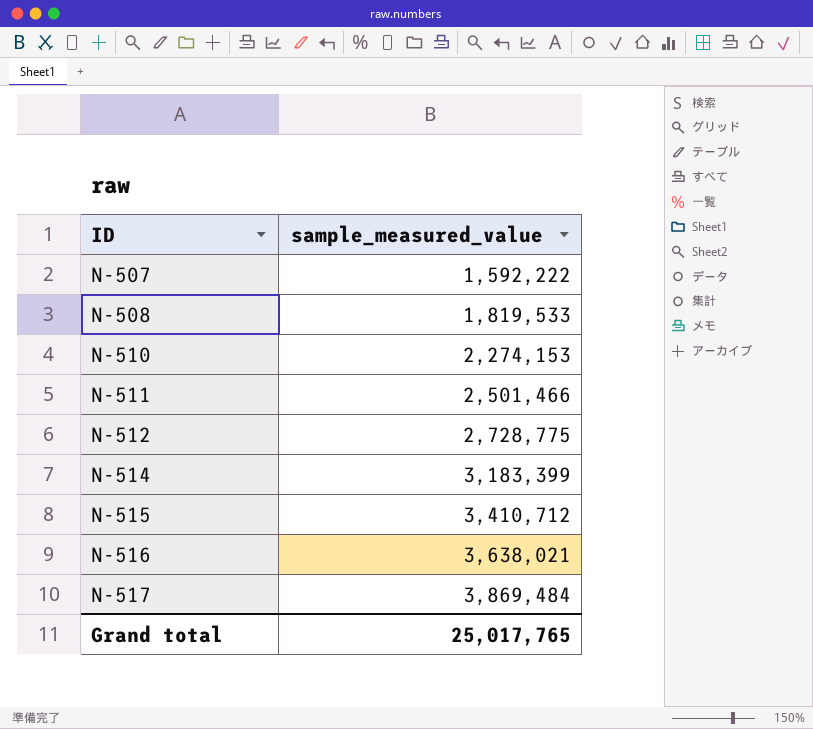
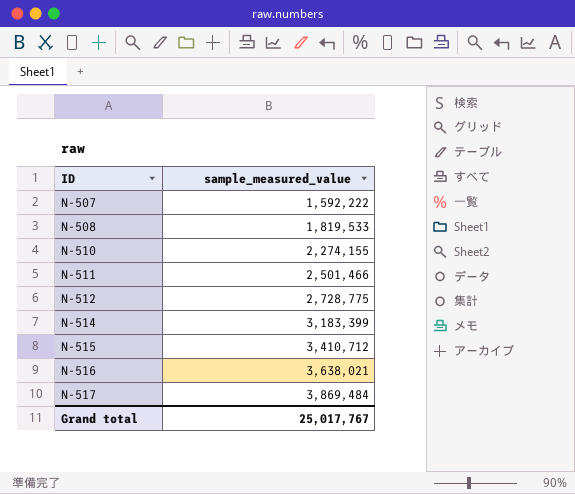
N-510 | sample_measured_value: 2,274,153 -> 2,274,155
Grand total | sample_measured_value: 25,017,765 -> 25,017,767

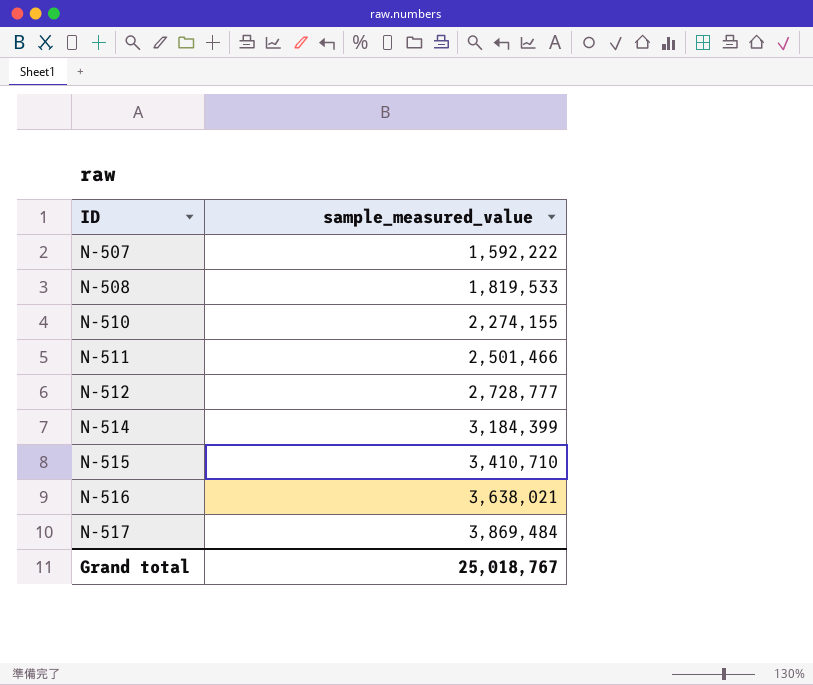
N-512 | sample_measured_value: 2,728,775 -> 2,728,777
N-514 | sample_measured_value: 3,183,399 -> 3,184,399
N-515 | sample_measured_value: 3,410,712 -> 3,410,710
Grand total | sample_measured_value: 25,017,767 -> 25,018,767

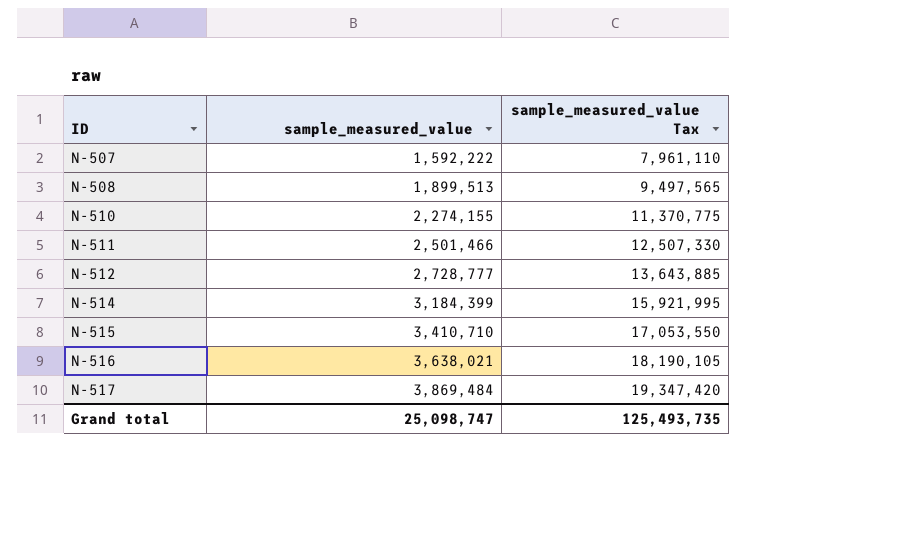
column sample_measured_value Tax | formula: none -> [sample_measured_value] * 5
N-508 | sample_measured_value: 1,819,533 -> 1,899,513
Grand total | sample_measured_value: 25,018,767 -> 25,098,747

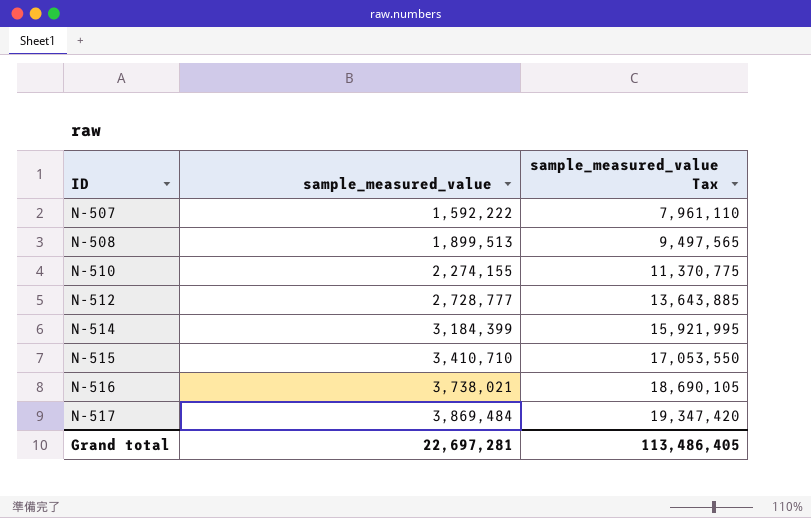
row N-511: 2,501,466 | 12,507,330 -> none
N-516 | sample_measured_value: 3,638,021 -> 3,738,021
N-516 | sample_measured_value Tax: 18,190,105 -> 18,690,105
Grand total | sample_measured_value: 25,098,747 -> 22,697,281
Grand total | sample_measured_value Tax: 125,493,735 -> 113,486,405

